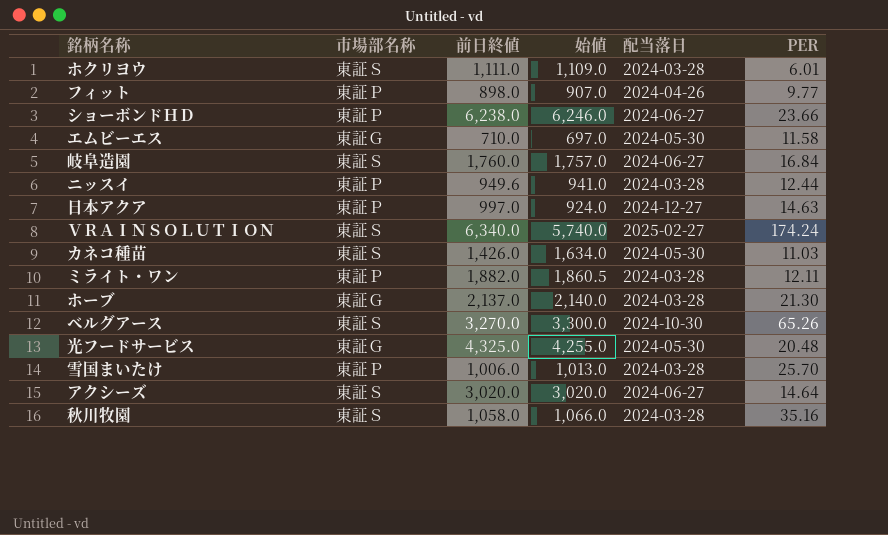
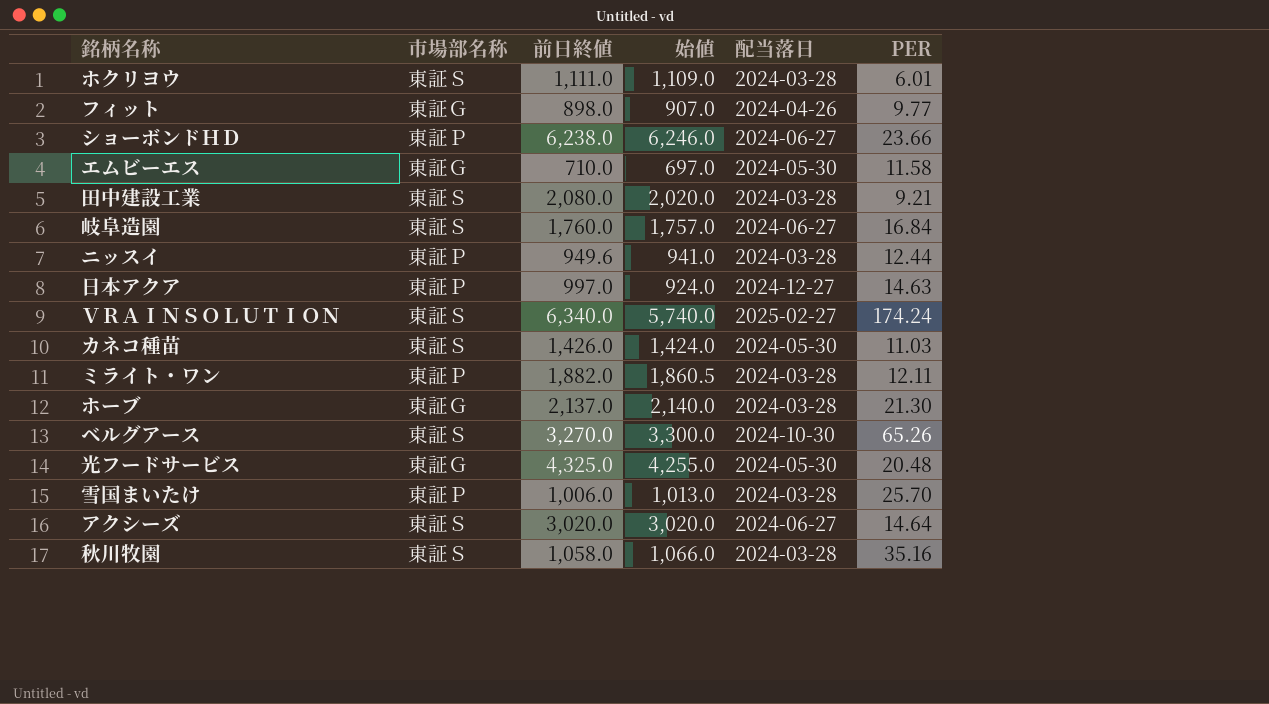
フィット | 市場部名称: 東証Ｐ -> 東証Ｇ
row 田中建設工業: none -> 東証Ｓ | 2,080.0 | 2,020.0 | 2024-03-28 | 9.21
カネコ種苗 | 始値: 1,634.0 -> 1,424.0

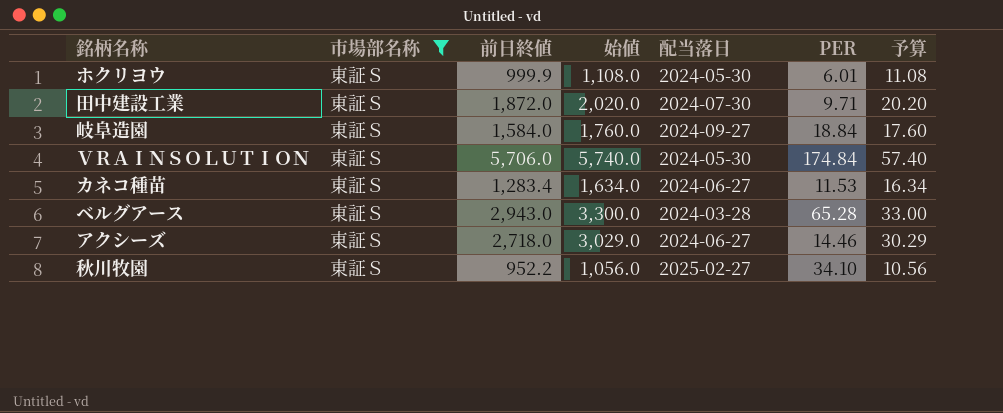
filter: none -> 市場部名称 = 東証Ｓ
column 予算 | formula: none -> [始値] * 0.01
ホクリヨウ | 前日終値: 1,111.0 -> 999.9
ホクリヨウ | 始値: 1,109.0 -> 1,108.0
ホクリヨウ | 配当落日: 2024-03-28 -> 2024-05-30
田中建設工業 | 前日終値: 2,080.0 -> 1,872.0
田中建設工業 | 配当落日: 2024-03-28 -> 2024-07-30
田中建設工業 | PER: 9.21 -> 9.71
岐阜造園 | 前日終値: 1,760.0 -> 1,584.0
岐阜造園 | 始値: 1,757.0 -> 1,760.0
岐阜造園 | 配当落日: 2024-06-27 -> 2024-09-27
岐阜造園 | PER: 16.84 -> 18.84
ＶＲＡＩＮＳＯＬＵＴＩＯＮ | 前日終値: 6,340.0 -> 5,706.0
ＶＲＡＩＮＳＯＬＵＴＩＯＮ | 配当落日: 2025-02-27 -> 2024-05-30
ＶＲＡＩＮＳＯＬＵＴＩＯＮ | PER: 174.24 -> 174.84
カネコ種苗 | 前日終値: 1,426.0 -> 1,283.4
カネコ種苗 | 始値: 1,424.0 -> 1,634.0
カネコ種苗 | 配当落日: 2024-05-30 -> 2024-06-27
カネコ種苗 | PER: 11.03 -> 11.53
ベルグアース | 前日終値: 3,270.0 -> 2,943.0
ベルグアース | 配当落日: 2024-10-30 -> 2024-03-28
ベルグアース | PER: 65.26 -> 65.28
アクシーズ | 前日終値: 3,020.0 -> 2,718.0
アクシーズ | 始値: 3,020.0 -> 3,029.0
アクシーズ | PER: 14.64 -> 14.46
秋川牧園 | 前日終値: 1,058.0 -> 952.2
秋川牧園 | 始値: 1,066.0 -> 1,056.0
秋川牧園 | 配当落日: 2024-03-28 -> 2025-02-27
秋川牧園 | PER: 35.16 -> 34.10

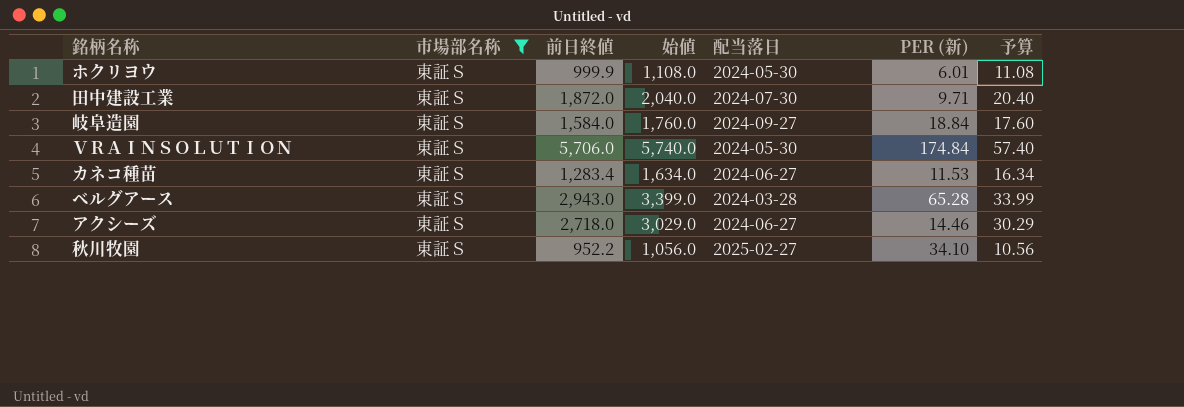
column name: PER -> PER (新)
田中建設工業 | 始値: 2,020.0 -> 2,040.0
田中建設工業 | 予算: 20.20 -> 20.40
ベルグアース | 始値: 3,300.0 -> 3,399.0
ベルグアース | 予算: 33.00 -> 33.99

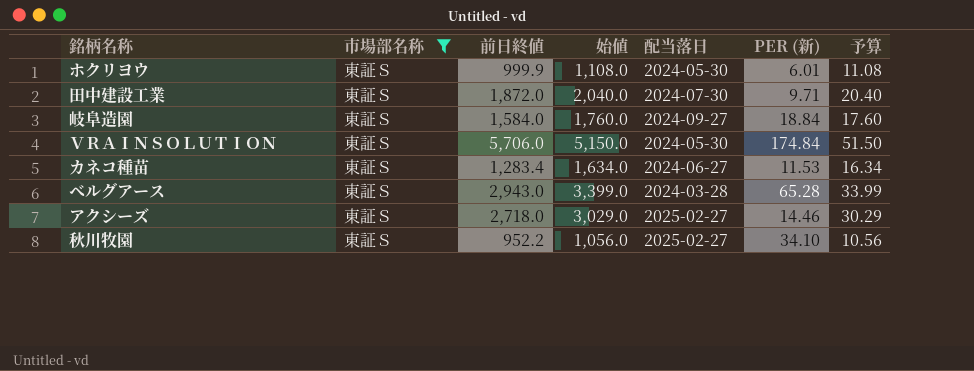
ＶＲＡＩＮＳＯＬＵＴＩＯＮ | 始値: 5,740.0 -> 5,150.0
ＶＲＡＩＮＳＯＬＵＴＩＯＮ | 予算: 57.40 -> 51.50
アクシーズ | 配当落日: 2024-06-27 -> 2025-02-27

